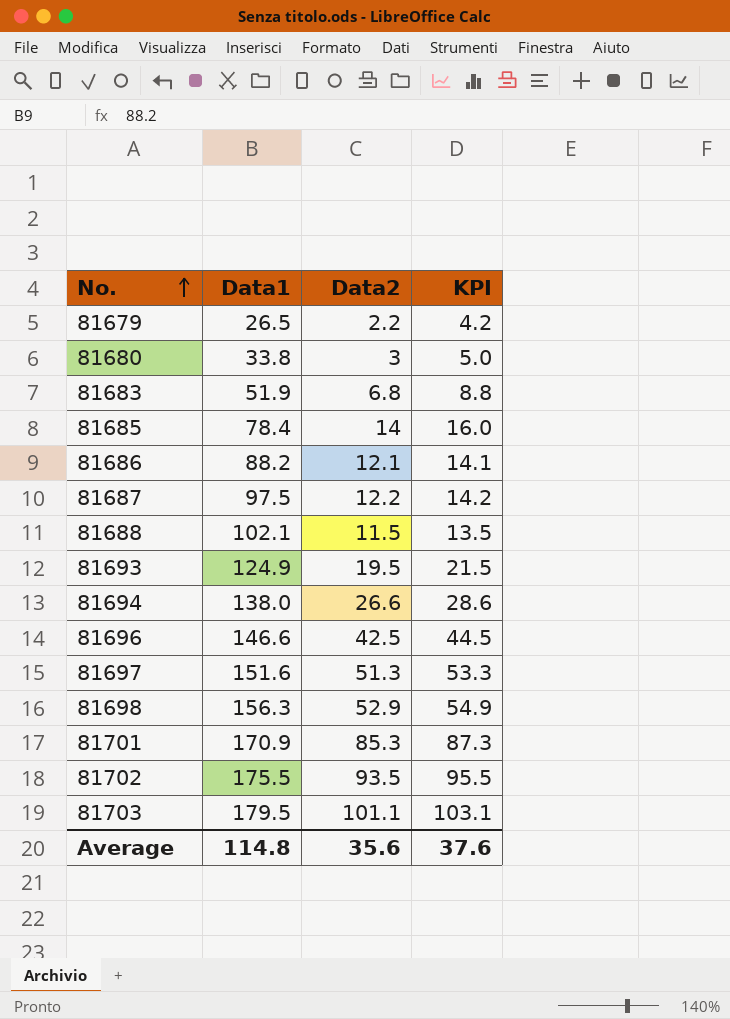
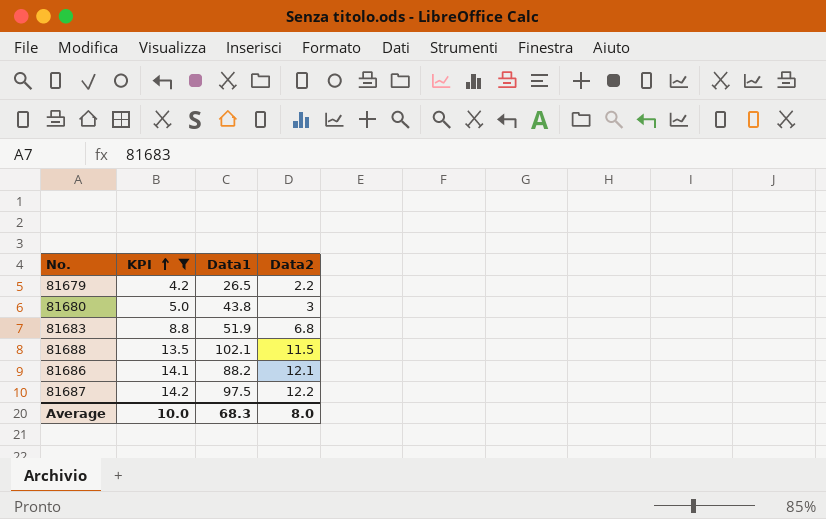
filter: none -> KPI <= 14.2
row order: No. ascending -> KPI ascending
column KPI | position: 4 -> 2
81680 | Data1: 33.8 -> 43.8
Average | KPI: 37.6 -> 10.0
Average | Data1: 114.8 -> 68.3
Average | Data2: 35.6 -> 8.0

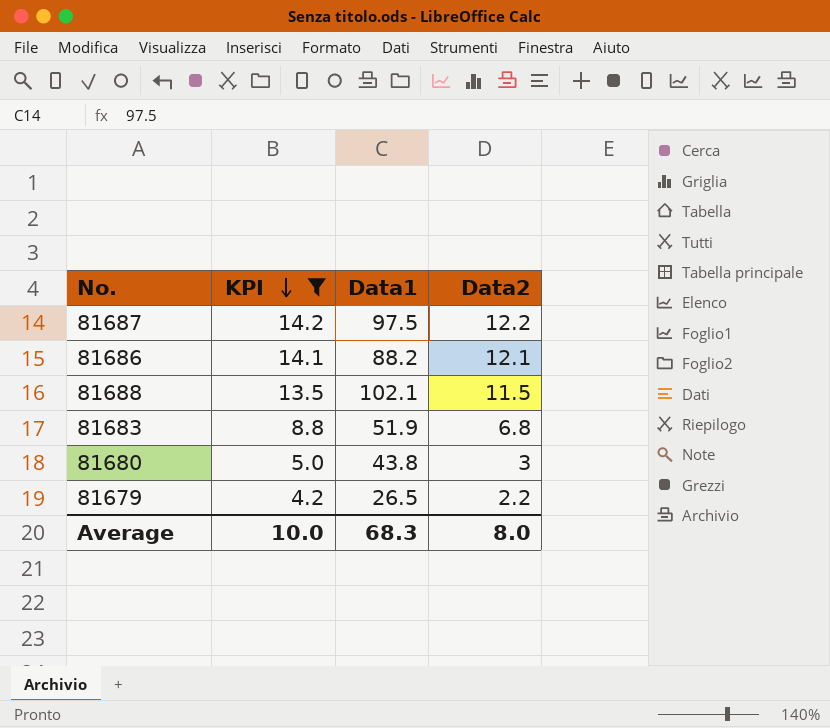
row order: KPI ascending -> KPI descending

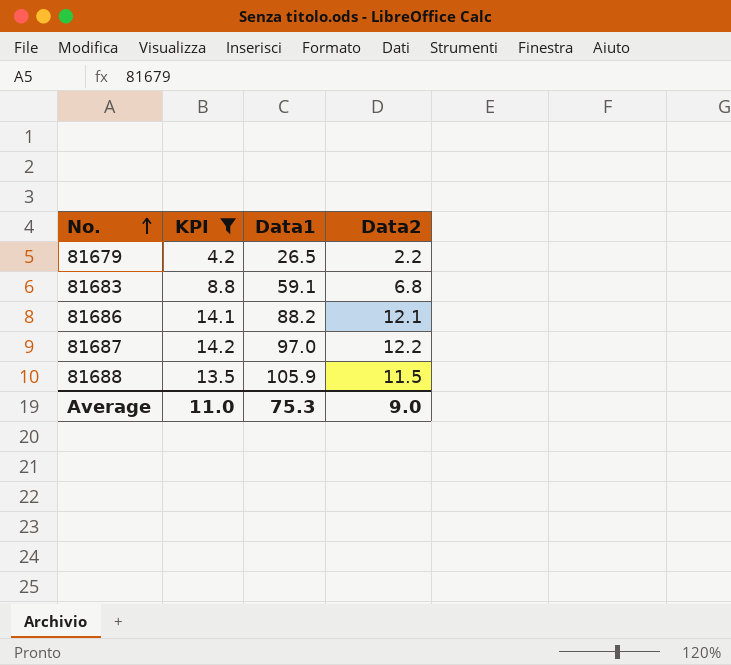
row order: KPI descending -> No. ascending
row 81680: 5.0 | 43.8 | 3 -> none
81683 | Data1: 51.9 -> 59.1
81687 | Data1: 97.5 -> 97.0
81688 | Data1: 102.1 -> 105.9
Average | KPI: 10.0 -> 11.0
Average | Data1: 68.3 -> 75.3
Average | Data2: 8.0 -> 9.0

